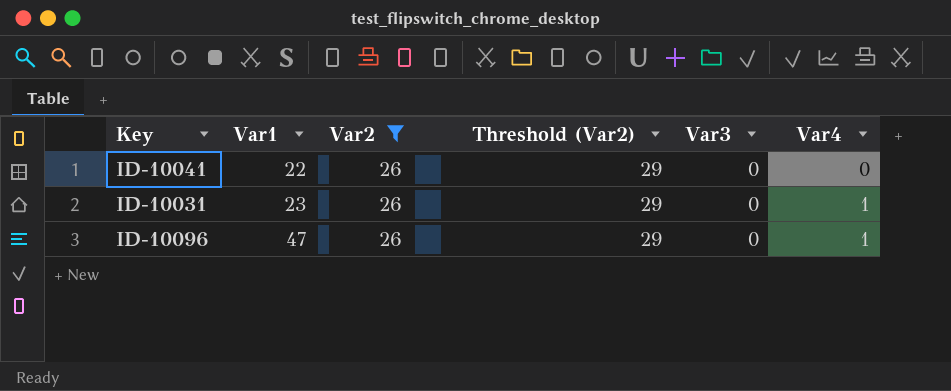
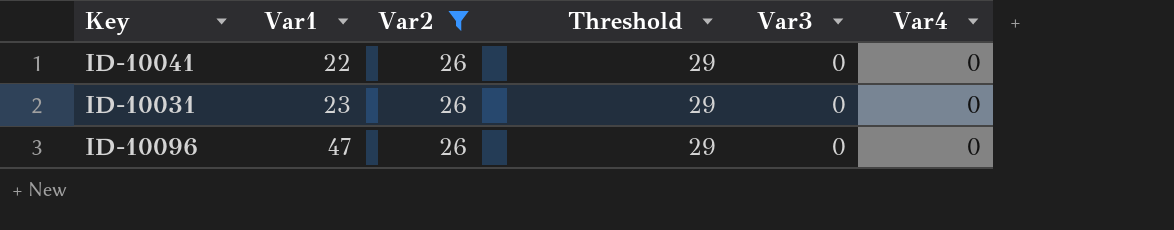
column name: Threshold (Var2) -> Threshold
ID-10031 | Var4: 1 -> 0
ID-10096 | Var4: 1 -> 0

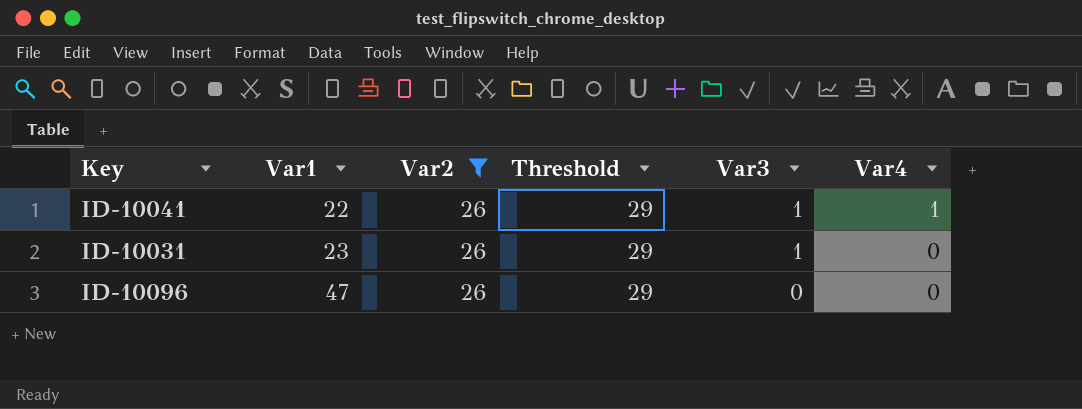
ID-10041 | Var3: 0 -> 1
ID-10041 | Var4: 0 -> 1
ID-10031 | Var3: 0 -> 1

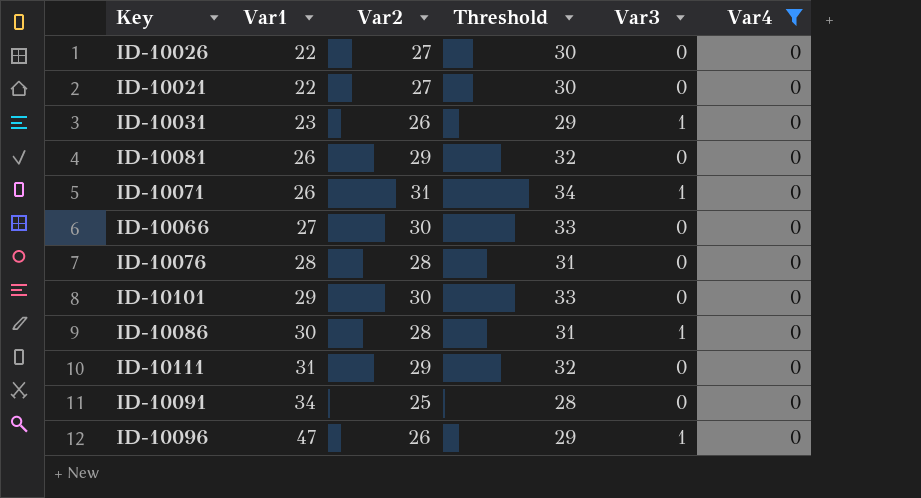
filter: Var2 = 26 -> Var4 = 0
ID-10096 | Var3: 0 -> 1

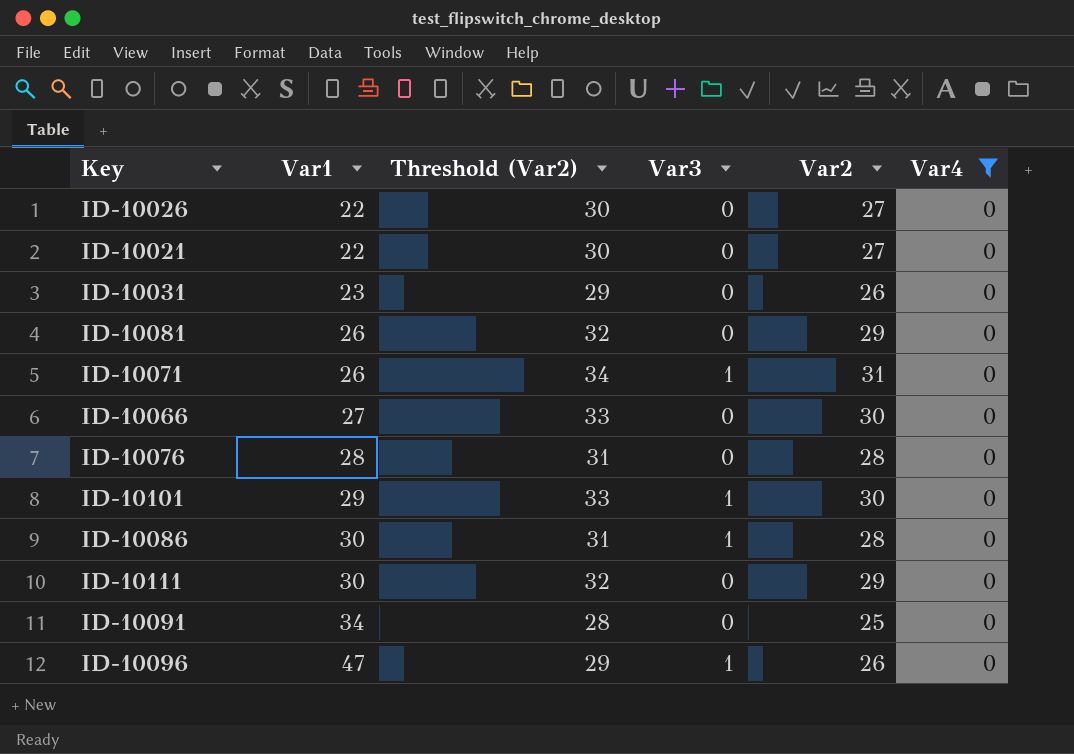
column name: Threshold -> Threshold (Var2)
column Var2 | position: 3 -> 5
ID-10031 | Var3: 1 -> 0
ID-10101 | Var3: 0 -> 1
ID-10111 | Var1: 31 -> 30

